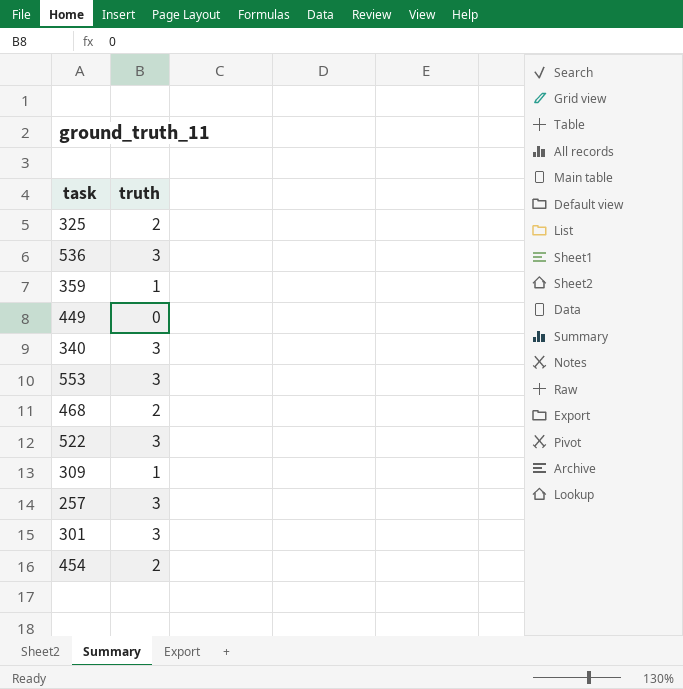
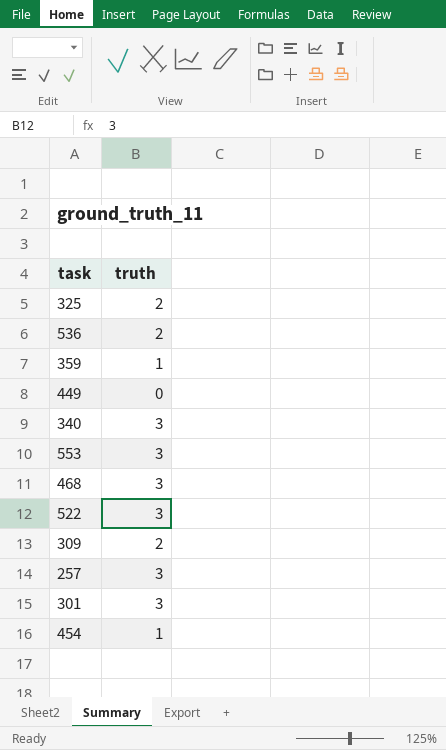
536 | truth: 3 -> 2
468 | truth: 2 -> 3
309 | truth: 1 -> 2
454 | truth: 2 -> 1

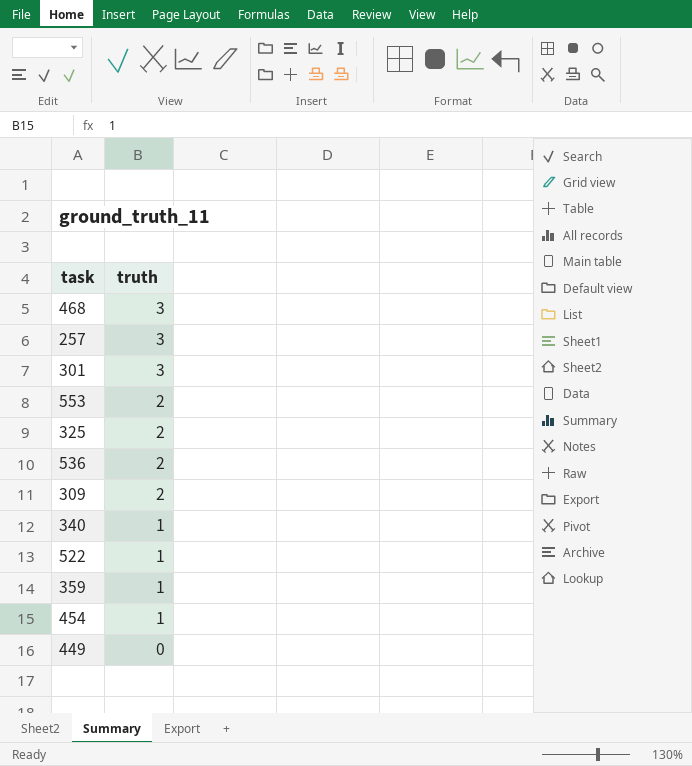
row order: none -> truth descending
553 | truth: 3 -> 2
340 | truth: 3 -> 1
522 | truth: 3 -> 1

